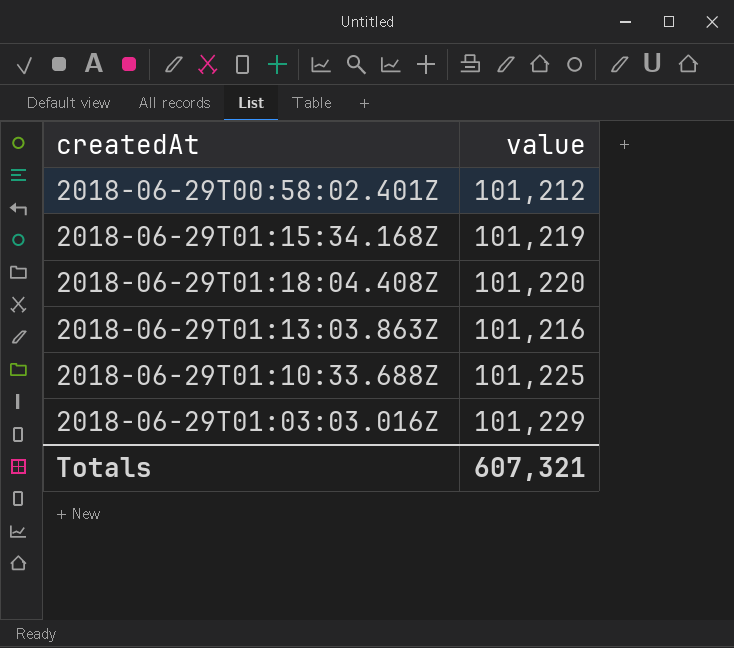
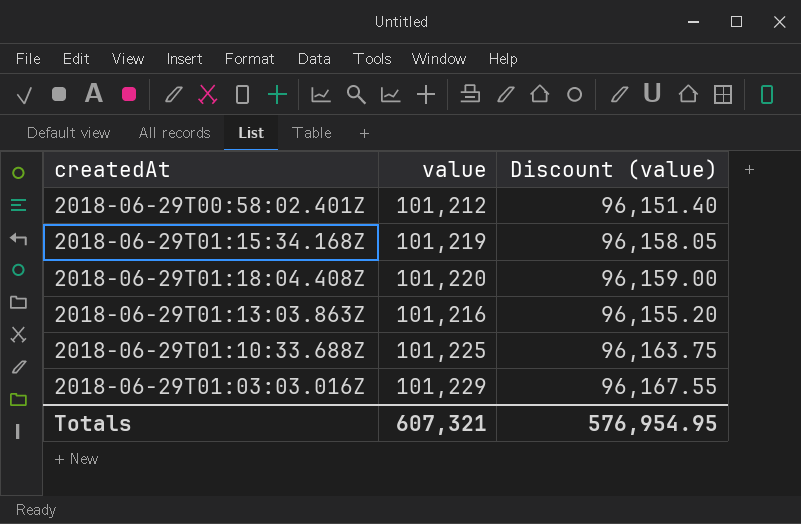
column Discount (value) | formula: none -> [value] * 0.95

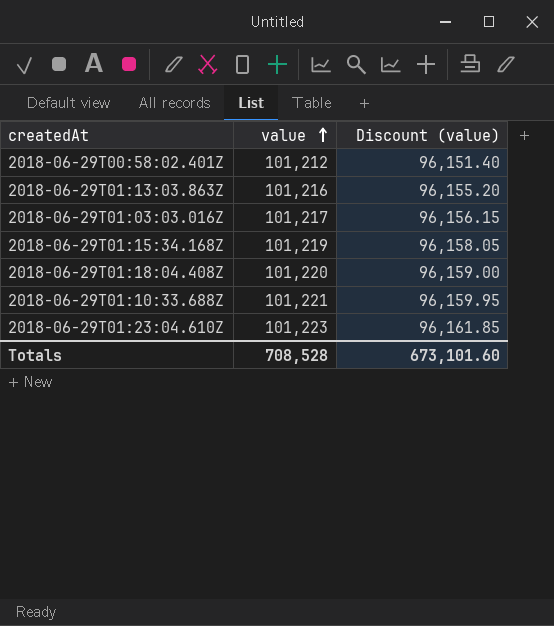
row order: none -> value ascending
2018-06-29T01:03:03.016Z | value: 101,229 -> 101,217
2018-06-29T01:03:03.016Z | Discount (value): 96,167.55 -> 96,156.15
2018-06-29T01:10:33.688Z | value: 101,225 -> 101,221
2018-06-29T01:10:33.688Z | Discount (value): 96,163.75 -> 96,159.95
row 2018-06-29T01:23:04.610Z: none -> 101,223 | 96,161.85
Totals | value: 607,321 -> 708,528
Totals | Discount (value): 576,954.95 -> 673,101.60

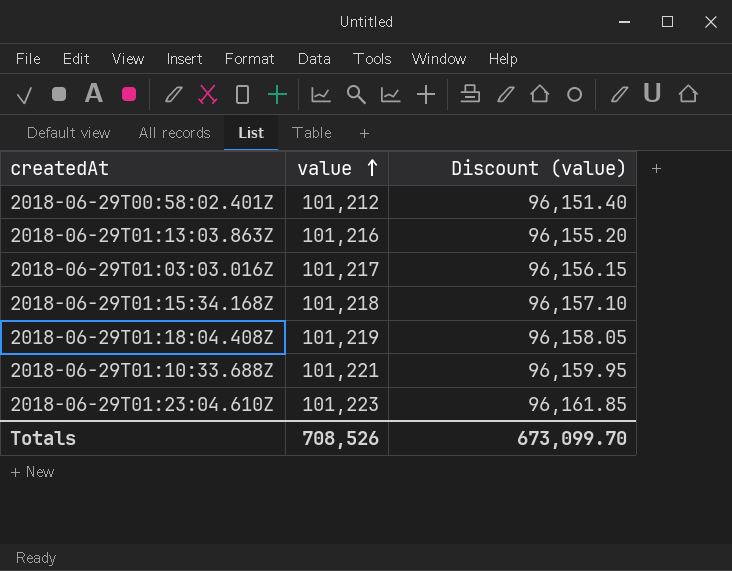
2018-06-29T01:15:34.168Z | value: 101,219 -> 101,218
2018-06-29T01:15:34.168Z | Discount (value): 96,158.05 -> 96,157.10
2018-06-29T01:18:04.408Z | value: 101,220 -> 101,219
2018-06-29T01:18:04.408Z | Discount (value): 96,159.00 -> 96,158.05
Totals | value: 708,528 -> 708,526
Totals | Discount (value): 673,101.60 -> 673,099.70

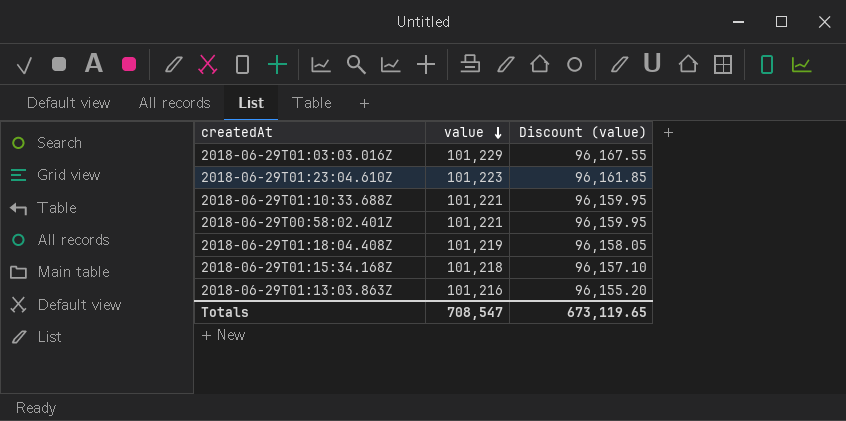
row order: value ascending -> value descending
2018-06-29T01:03:03.016Z | value: 101,217 -> 101,229
2018-06-29T01:03:03.016Z | Discount (value): 96,156.15 -> 96,167.55
2018-06-29T00:58:02.401Z | value: 101,212 -> 101,221
2018-06-29T00:58:02.401Z | Discount (value): 96,151.40 -> 96,159.95
Totals | value: 708,526 -> 708,547
Totals | Discount (value): 673,099.70 -> 673,119.65

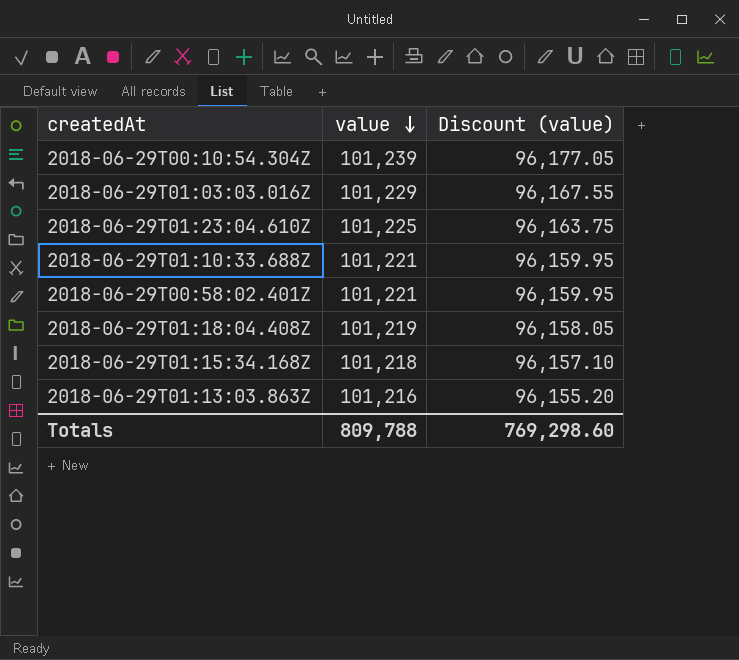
row 2018-06-29T00:10:54.304Z: none -> 101,239 | 96,177.05
2018-06-29T01:23:04.610Z | value: 101,223 -> 101,225
2018-06-29T01:23:04.610Z | Discount (value): 96,161.85 -> 96,163.75
Totals | value: 708,547 -> 809,788
Totals | Discount (value): 673,119.65 -> 769,298.60

